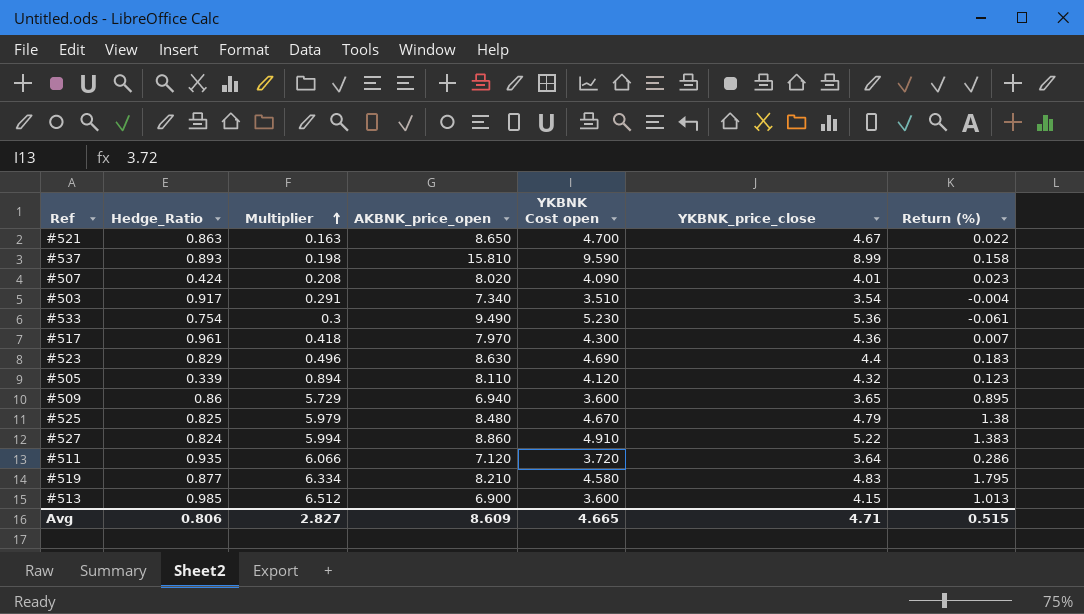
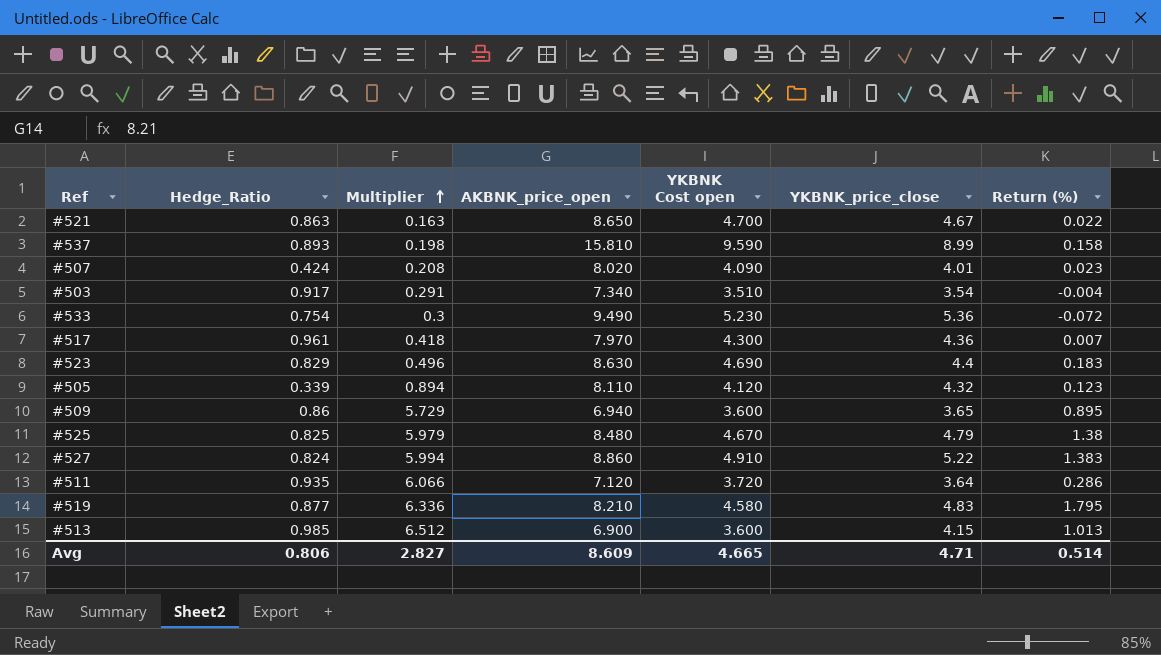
#533 | Return (%): -0.061 -> -0.072
#519 | Multiplier: 6.334 -> 6.336
Avg | Return (%): 0.515 -> 0.514

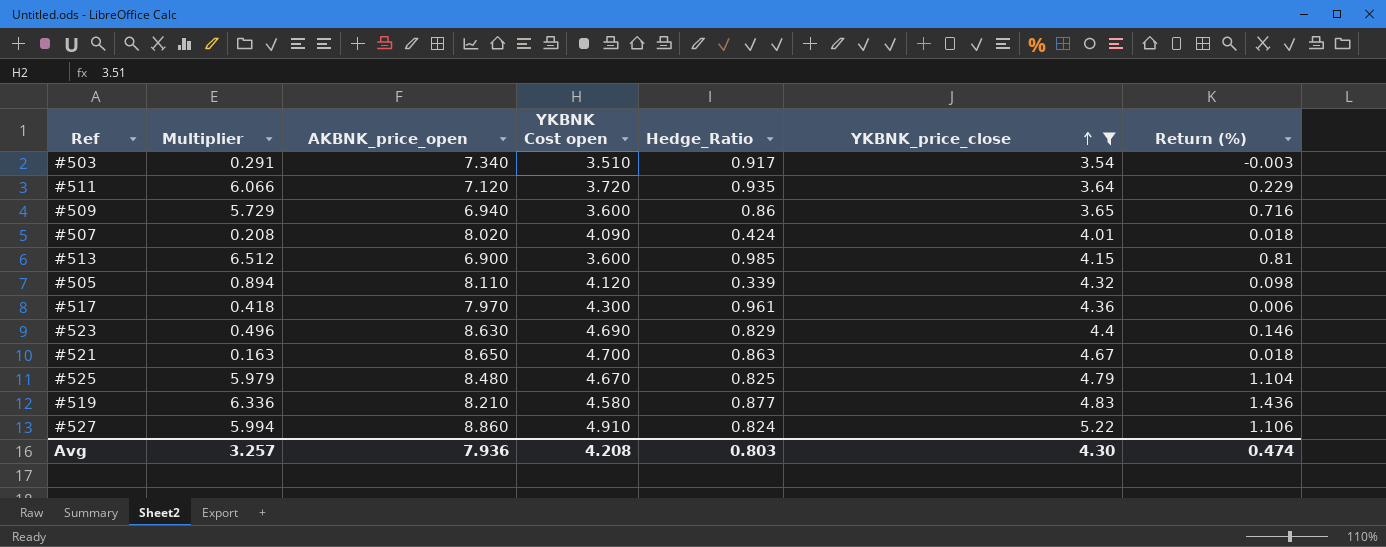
filter: none -> YKBNK_price_close <= 5.22
row order: Multiplier ascending -> YKBNK_price_close ascending
column Hedge_Ratio | position: 2 -> 5
#503 | Return (%): -0.004 -> -0.003
#511 | Return (%): 0.286 -> 0.229
#509 | Return (%): 0.895 -> 0.716
#507 | Return (%): 0.023 -> 0.018
#513 | Return (%): 1.013 -> 0.81
#505 | Return (%): 0.123 -> 0.098
#517 | Return (%): 0.007 -> 0.006
#523 | Return (%): 0.183 -> 0.146
#521 | Return (%): 0.022 -> 0.018
#525 | Return (%): 1.38 -> 1.104
#519 | Return (%): 1.795 -> 1.436
#527 | Return (%): 1.383 -> 1.106
Avg | Multiplier: 2.827 -> 3.257
Avg | AKBNK_price_open: 8.609 -> 7.936
Avg | YKBNK Cost open: 4.665 -> 4.208
Avg | Hedge_Ratio: 0.806 -> 0.803
Avg | YKBNK_price_close: 4.71 -> 4.30
Avg | Return (%): 0.514 -> 0.474

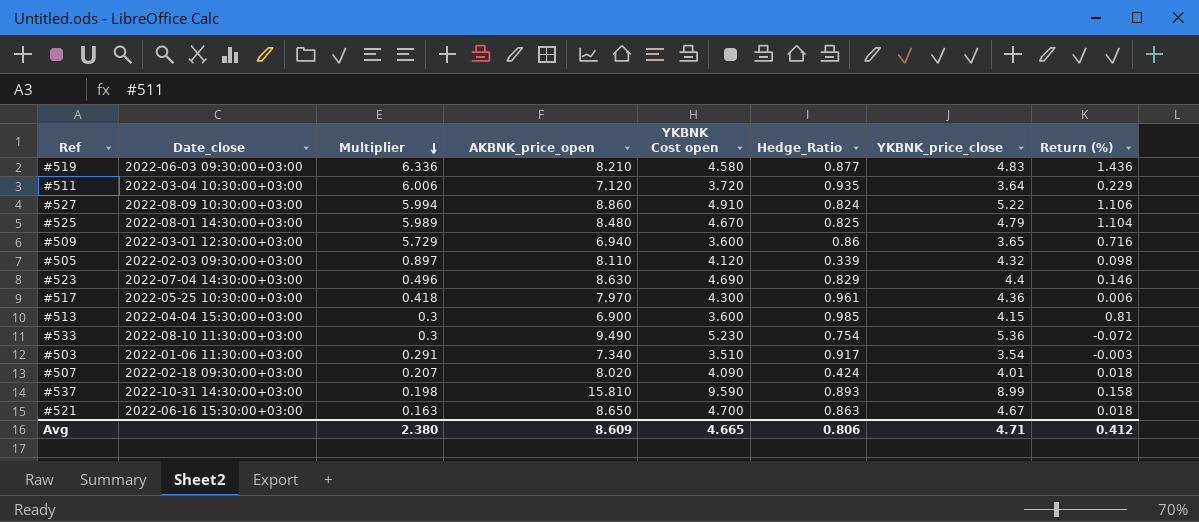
filter: YKBNK_price_close <= 5.22 -> none
row order: YKBNK_price_close ascending -> Multiplier descending
column Date_close | position: none -> 2
#511 | Multiplier: 6.066 -> 6.006
#525 | Multiplier: 5.979 -> 5.989
#505 | Multiplier: 0.894 -> 0.897
#513 | Multiplier: 6.512 -> 0.3
#507 | Multiplier: 0.208 -> 0.207
Avg | Multiplier: 3.257 -> 2.380
Avg | AKBNK_price_open: 7.936 -> 8.609
Avg | YKBNK Cost open: 4.208 -> 4.665
Avg | Hedge_Ratio: 0.803 -> 0.806
Avg | YKBNK_price_close: 4.30 -> 4.71
Avg | Return (%): 0.474 -> 0.412

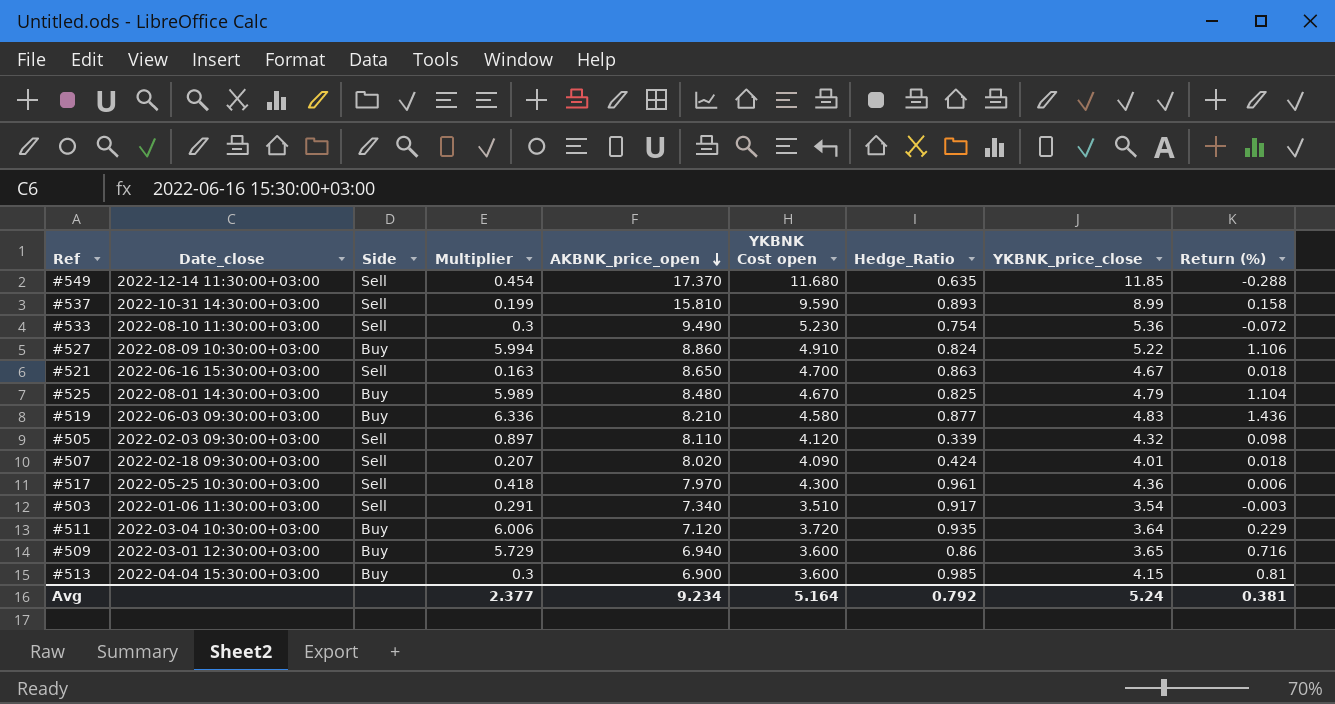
row order: Multiplier descending -> AKBNK_price_open descending
column Side | position: none -> 3
row #523: 2022-07-04 14:30:00+03:00 | 0.496 | 8.630 | 4.690 | 0.829 | 4.4 | 0.146 -> none
row #549: none -> 2022-12-14 11:30:00+03:00 | Sell | 0.454 | 17.370 | 11.680 | 0.635 | 11.85 | -0.288
#537 | Multiplier: 0.198 -> 0.199
Avg | Multiplier: 2.380 -> 2.377
Avg | AKBNK_price_open: 8.609 -> 9.234
Avg | YKBNK Cost open: 4.665 -> 5.164
Avg | Hedge_Ratio: 0.806 -> 0.792
Avg | YKBNK_price_close: 4.71 -> 5.24
Avg | Return (%): 0.412 -> 0.381

